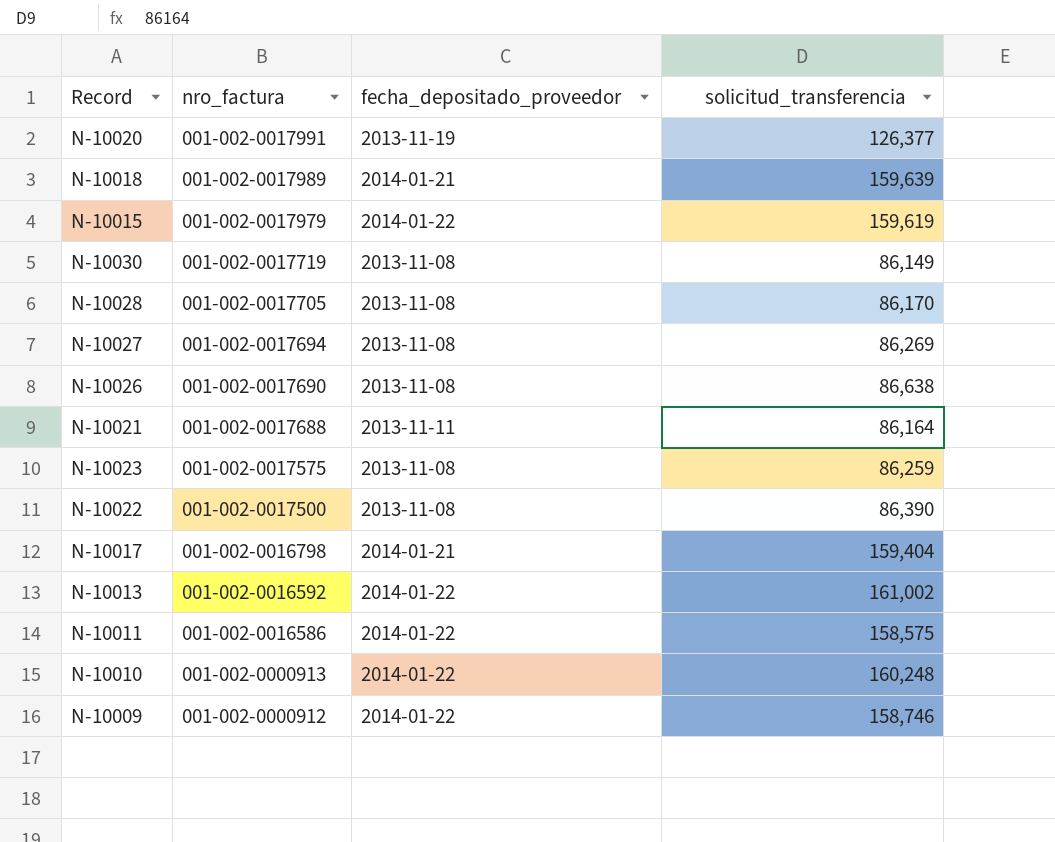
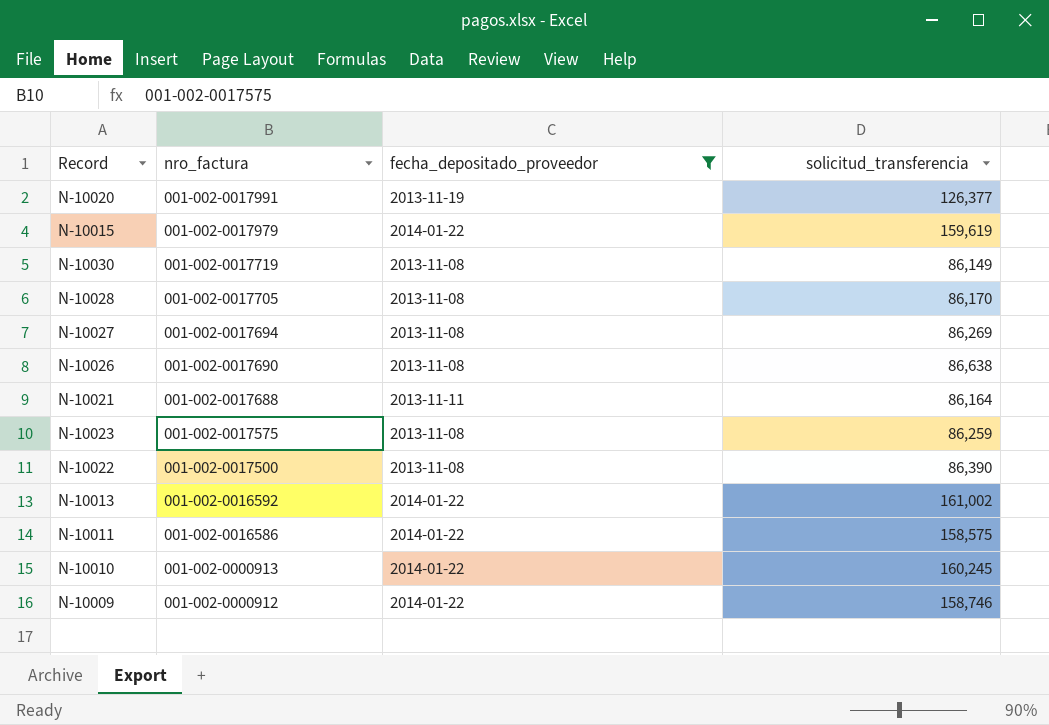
filter: none -> fecha_depositado_proveedor != 2014-01-21
N-10010 | solicitud_transferencia: 160,248 -> 160,245

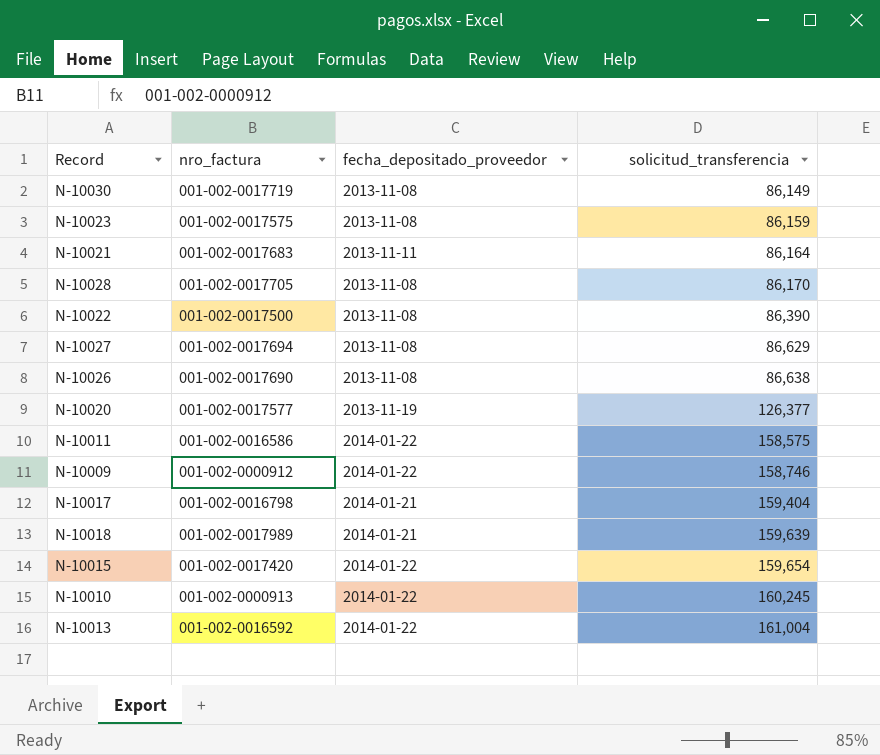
filter: fecha_depositado_proveedor != 2014-01-21 -> none
row order: nro_factura descending -> solicitud_transferencia ascending
N-10023 | solicitud_transferencia: 86,259 -> 86,159
N-10021 | nro_factura: 001-002-0017688 -> 001-002-0017683
N-10027 | solicitud_transferencia: 86,269 -> 86,629
N-10020 | nro_factura: 001-002-0017991 -> 001-002-0017577
N-10015 | nro_factura: 001-002-0017979 -> 001-002-0017420
N-10015 | solicitud_transferencia: 159,619 -> 159,654
N-10013 | solicitud_transferencia: 161,002 -> 161,004

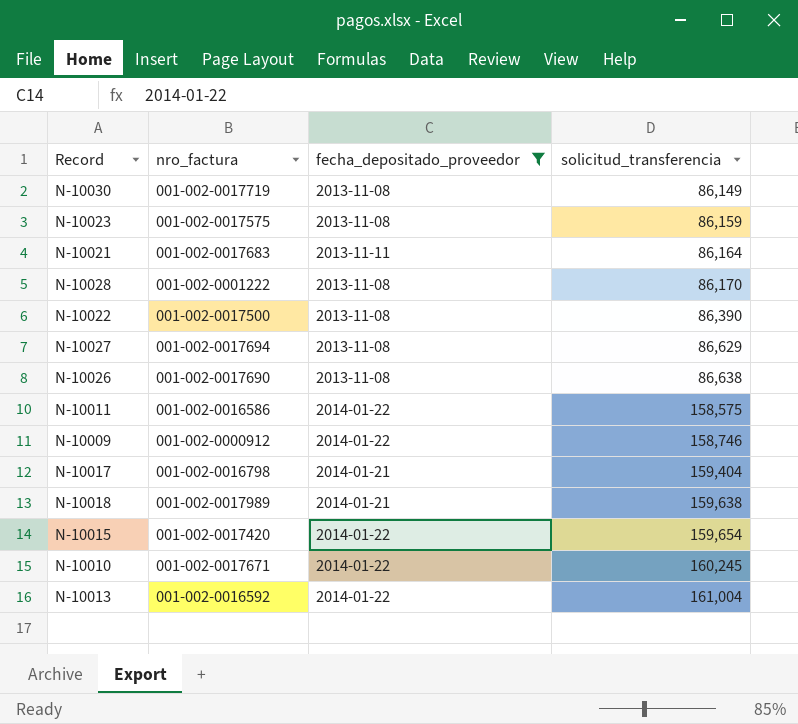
filter: none -> fecha_depositado_proveedor != 2013-11-19
N-10028 | nro_factura: 001-002-0017705 -> 001-002-0001222
N-10018 | solicitud_transferencia: 159,639 -> 159,638
N-10010 | nro_factura: 001-002-0000913 -> 001-002-0017671

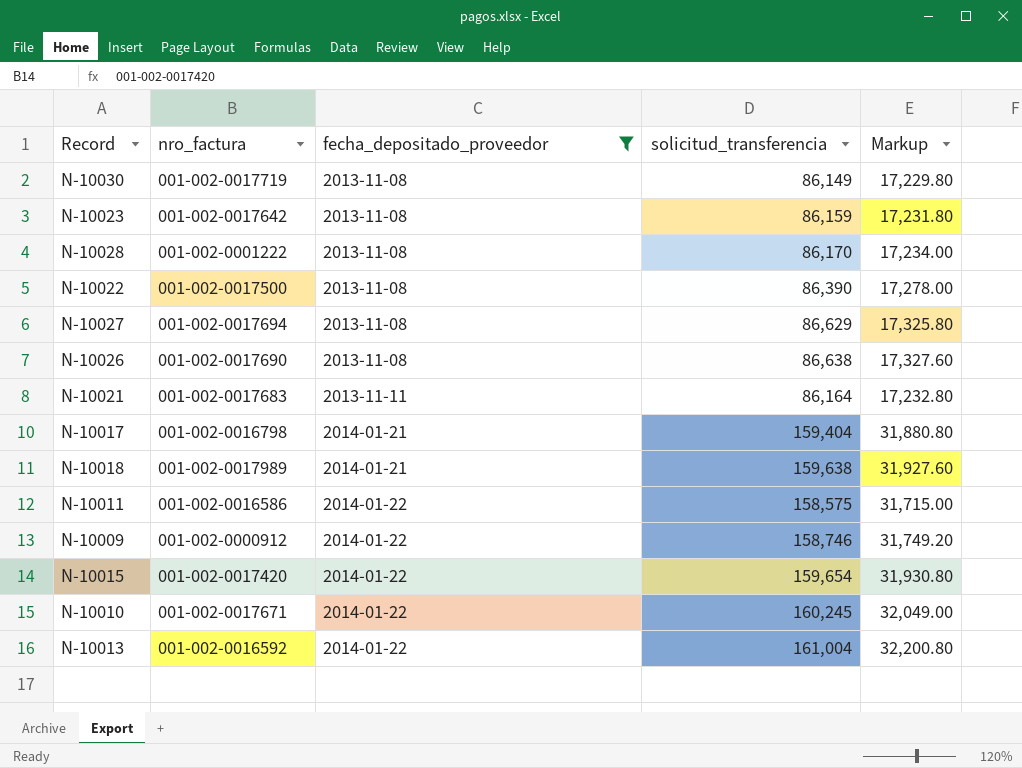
row order: solicitud_transferencia ascending -> fecha_depositado_proveedor ascending
column Markup | formula: none -> [solicitud_transferencia] * 0.2
N-10023 | nro_factura: 001-002-0017575 -> 001-002-0017642

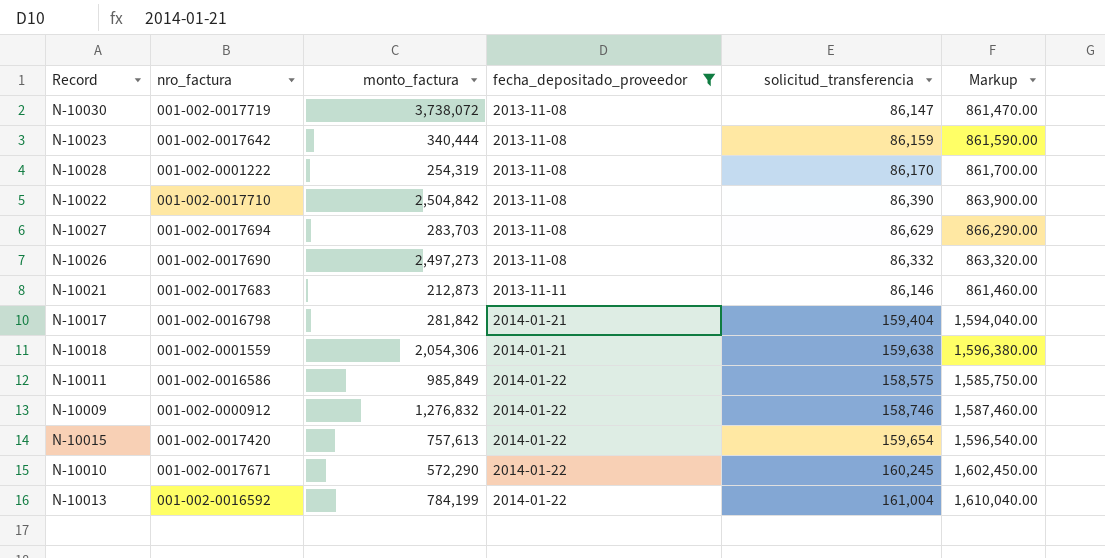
column monto_factura | position: none -> 3
column Markup | formula: [solicitud_transferencia] * 0.2 -> [solicitud_transferencia] * 10
N-10030 | solicitud_transferencia: 86,149 -> 86,147
N-10022 | nro_factura: 001-002-0017500 -> 001-002-0017710
N-10026 | solicitud_transferencia: 86,638 -> 86,332
N-10021 | solicitud_transferencia: 86,164 -> 86,146
N-10018 | nro_factura: 001-002-0017989 -> 001-002-0001559

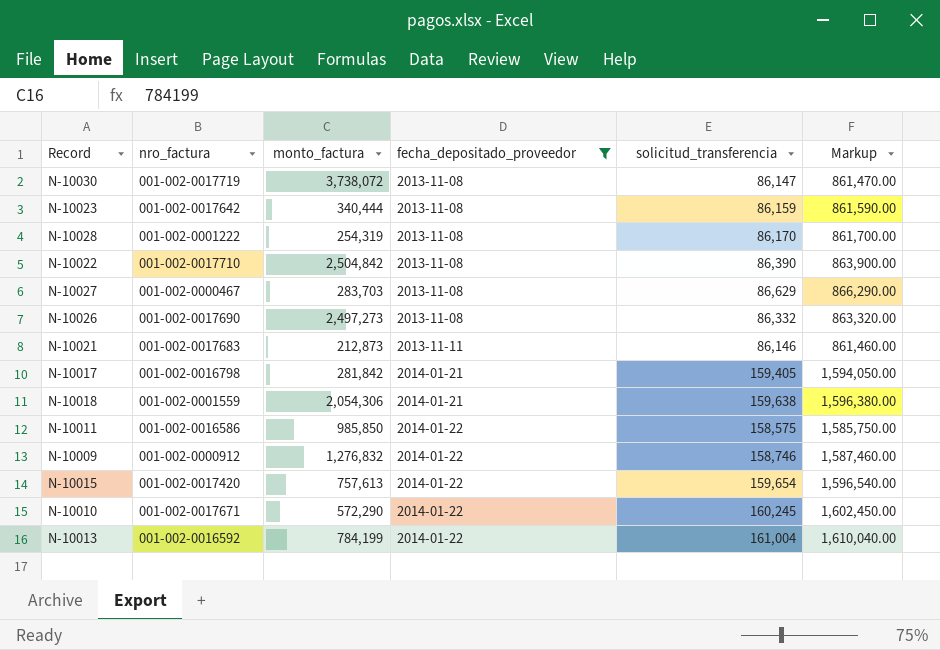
N-10027 | nro_factura: 001-002-0017694 -> 001-002-0000467
N-10017 | solicitud_transferencia: 159,404 -> 159,405
N-10017 | Markup: 1,594,040.00 -> 1,594,050.00
N-10011 | monto_factura: 985,849 -> 985,850

